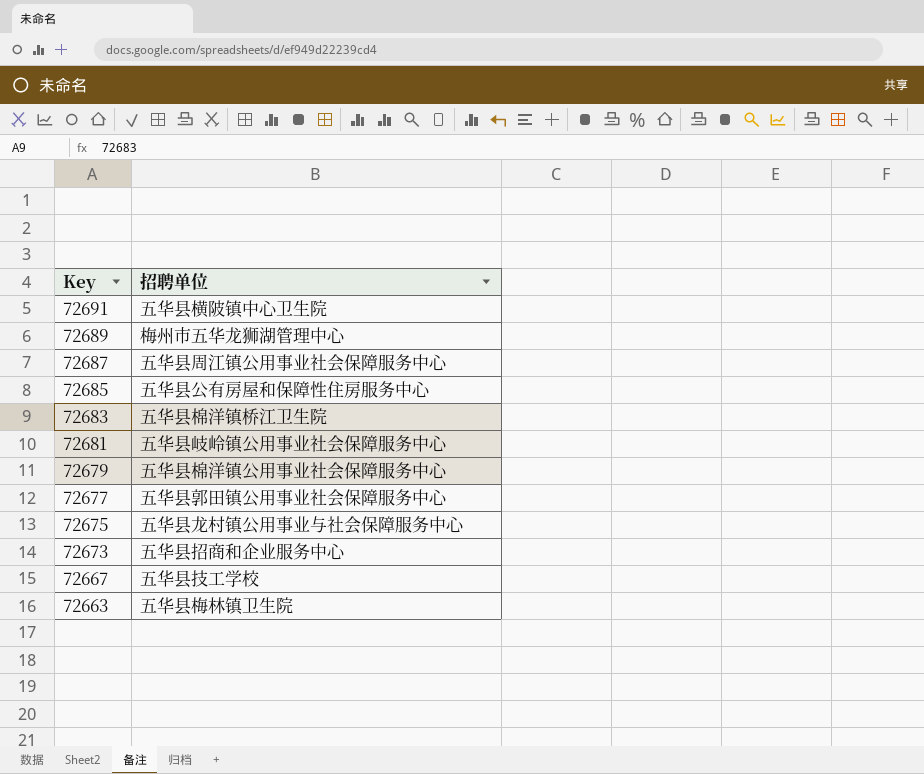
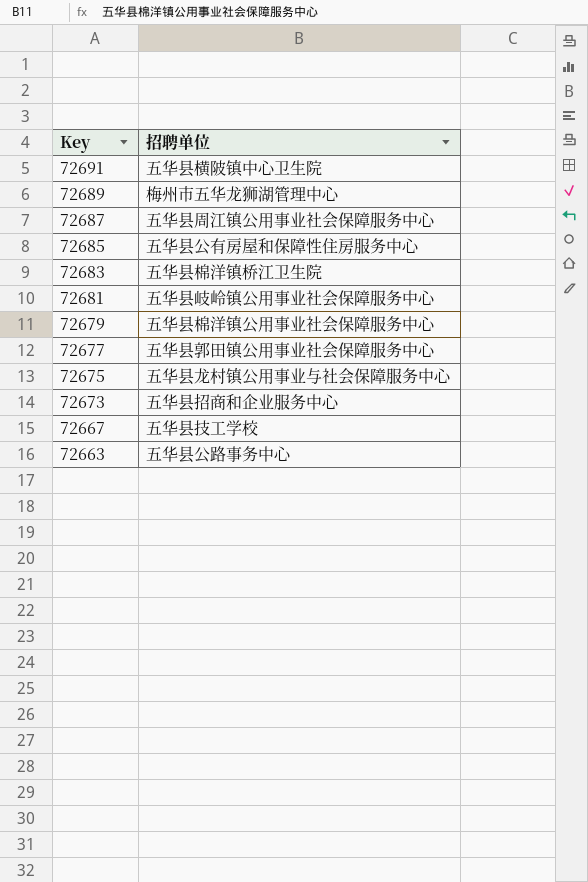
72663 | 招聘单位: 五华县梅林镇卫生院 -> 五华县公路事务中心

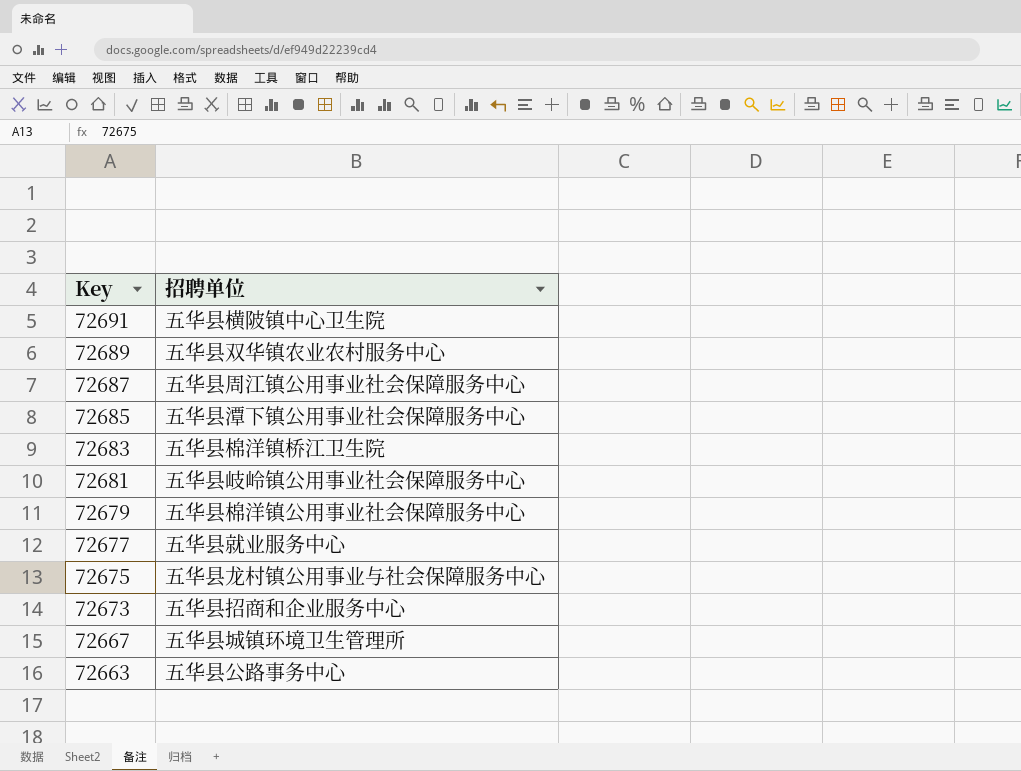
72689 | 招聘单位: 梅州市五华龙狮湖管理中心 -> 五华县双华镇农业农村服务中心
72685 | 招聘单位: 五华县公有房屋和保障性住房服务中心 -> 五华县潭下镇公用事业社会保障服务中心
72677 | 招聘单位: 五华县郭田镇公用事业社会保障服务中心 -> 五华县就业服务中心
72667 | 招聘单位: 五华县技工学校 -> 五华县城镇环境卫生管理所

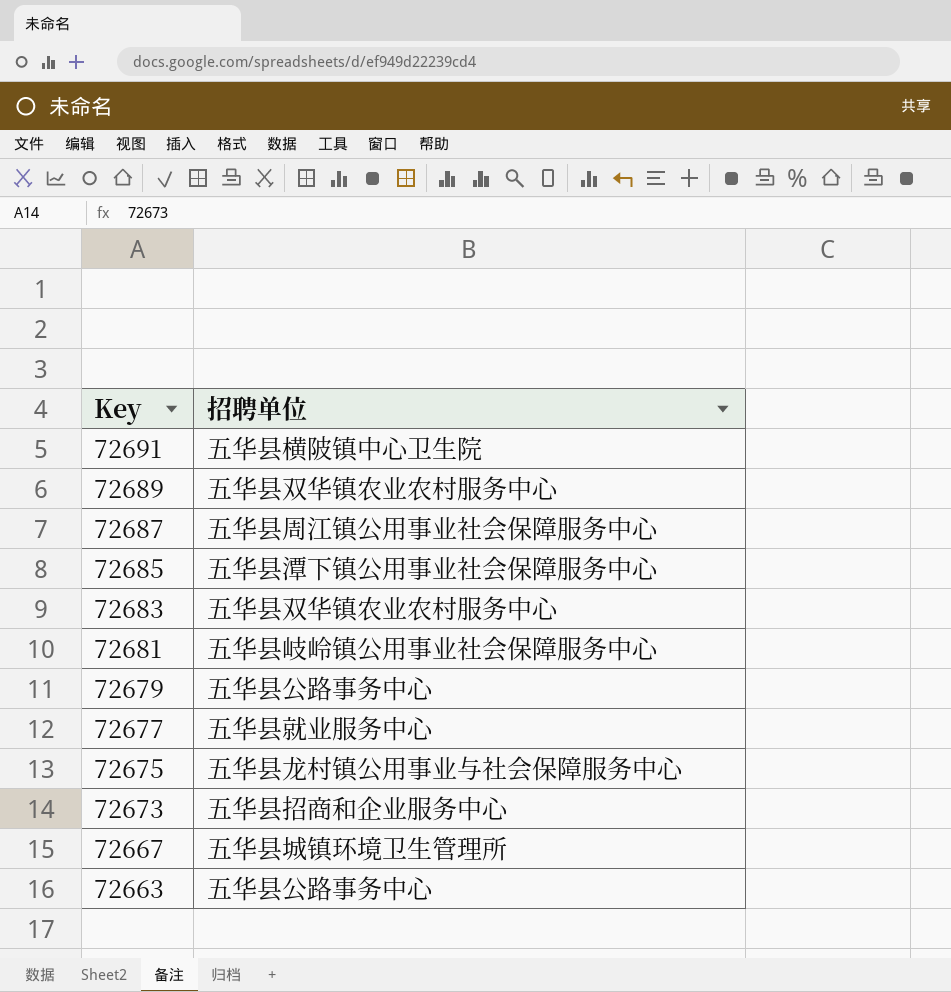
72683 | 招聘单位: 五华县棉洋镇桥江卫生院 -> 五华县双华镇农业农村服务中心
72679 | 招聘单位: 五华县棉洋镇公用事业社会保障服务中心 -> 五华县公路事务中心

